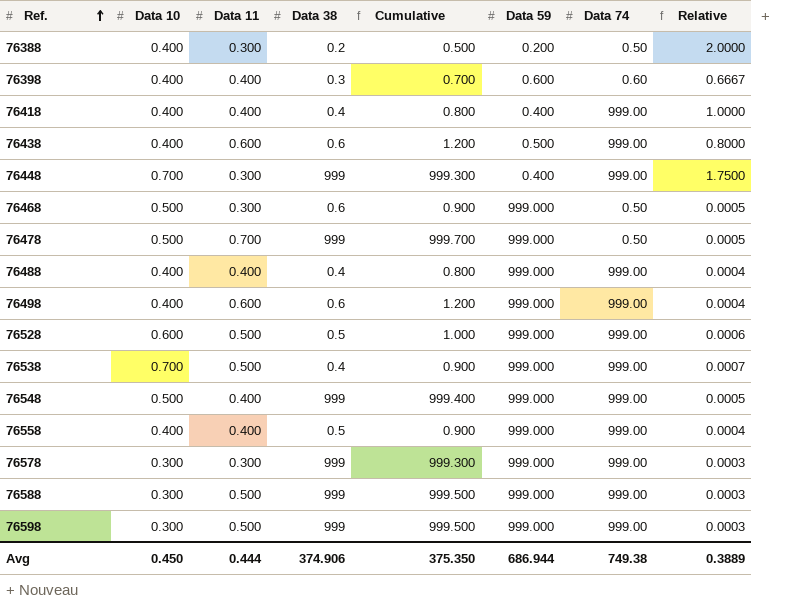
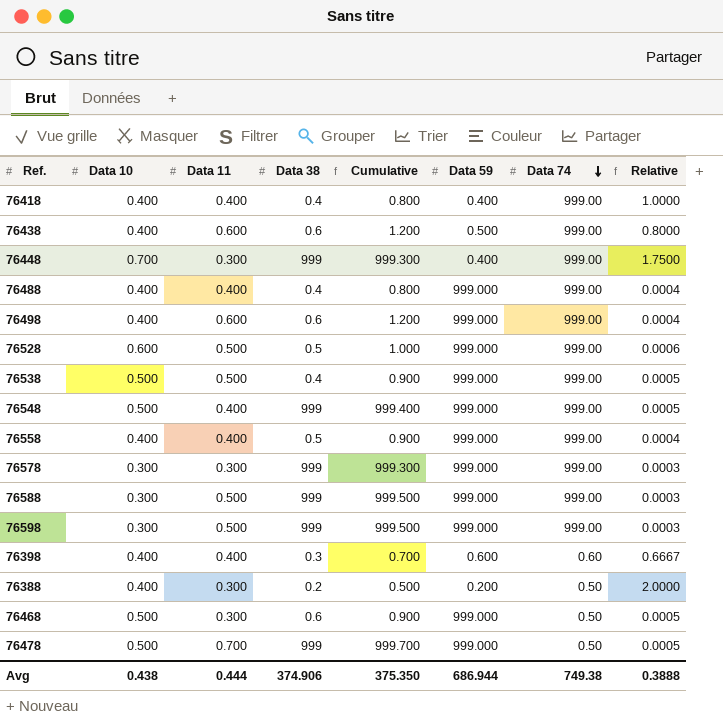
row order: Ref. ascending -> Data 74 descending
76538 | Data 10: 0.700 -> 0.500
76538 | Relative: 0.0007 -> 0.0005
Avg | Data 10: 0.450 -> 0.438
Avg | Relative: 0.3889 -> 0.3888

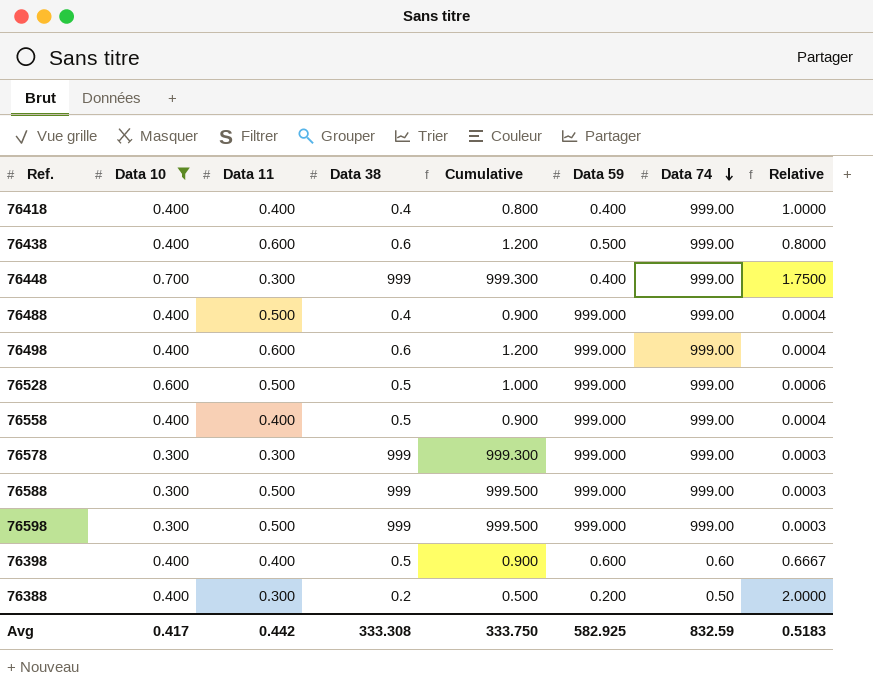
filter: none -> Data 10 != 0.500
76488 | Data 11: 0.400 -> 0.500
76488 | Cumulative: 0.800 -> 0.900
76398 | Data 38: 0.3 -> 0.5
76398 | Cumulative: 0.700 -> 0.900
Avg | Data 10: 0.438 -> 0.417
Avg | Data 11: 0.444 -> 0.442
Avg | Data 38: 374.906 -> 333.308
Avg | Cumulative: 375.350 -> 333.750
Avg | Data 59: 686.944 -> 582.925
Avg | Data 74: 749.38 -> 832.59
Avg | Relative: 0.3888 -> 0.5183

